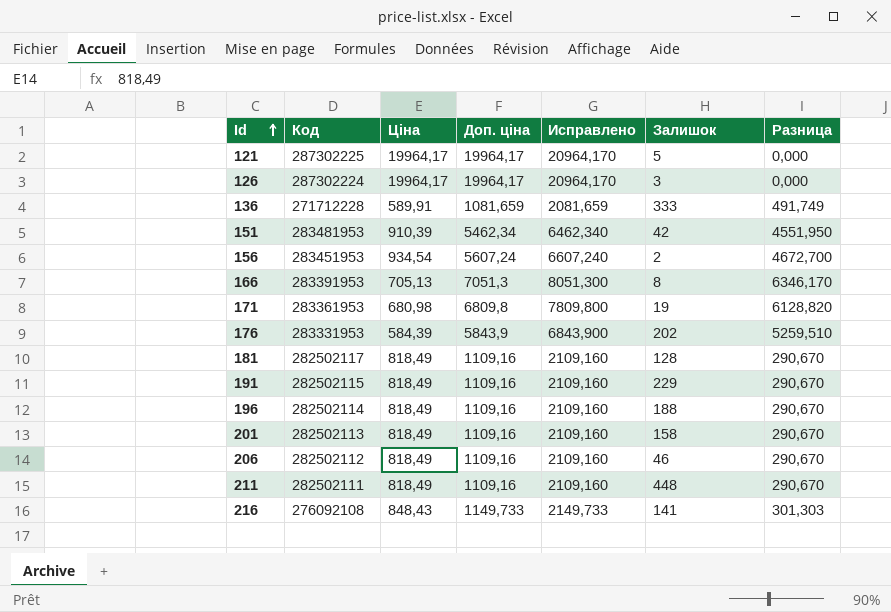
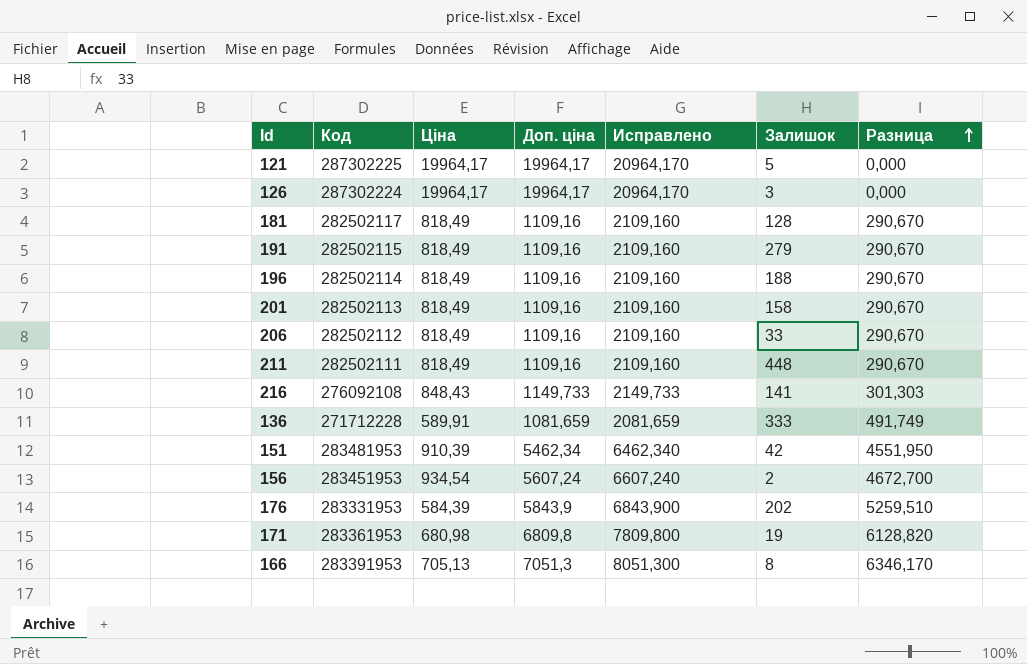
row order: Id ascending -> Разница ascending
191 | Залишок: 229 -> 279
206 | Залишок: 46 -> 33

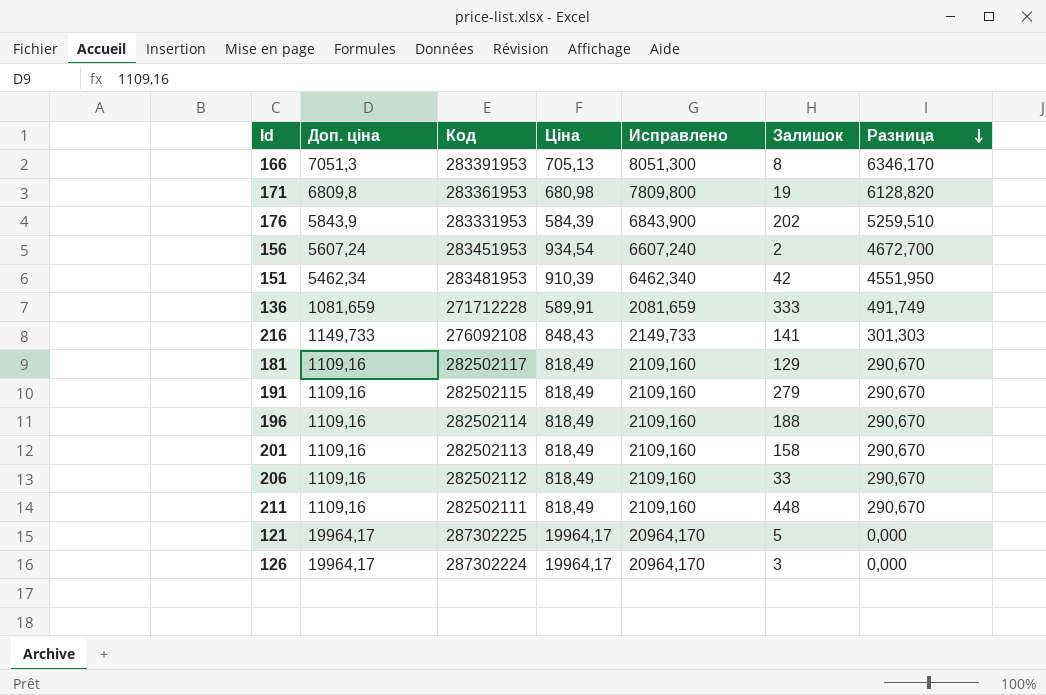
row order: Разница ascending -> Разница descending
column Доп. ціна | position: 4 -> 2
181 | Залишок: 128 -> 129

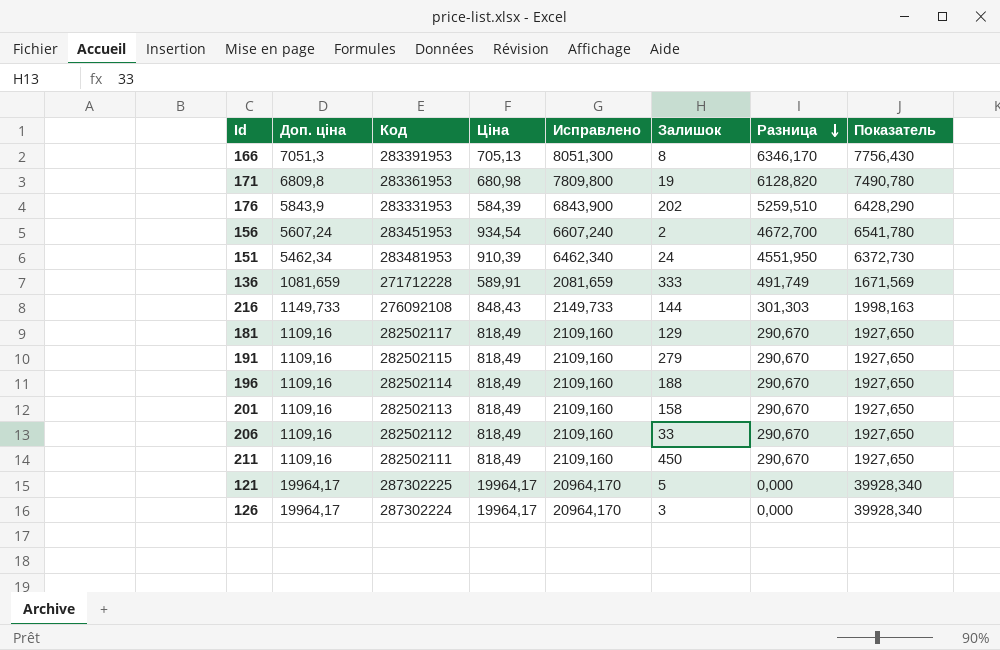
column Показатель | formula: none -> [Доп. ціна] + [Ціна]
151 | Залишок: 42 -> 24
216 | Залишок: 141 -> 144
211 | Залишок: 448 -> 450

